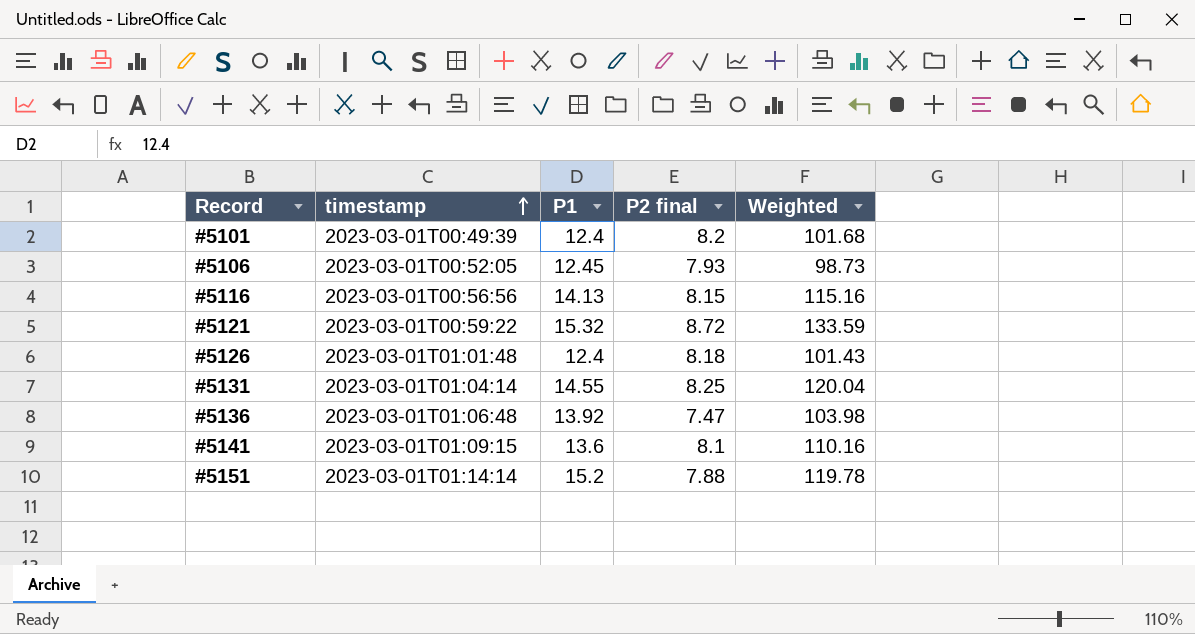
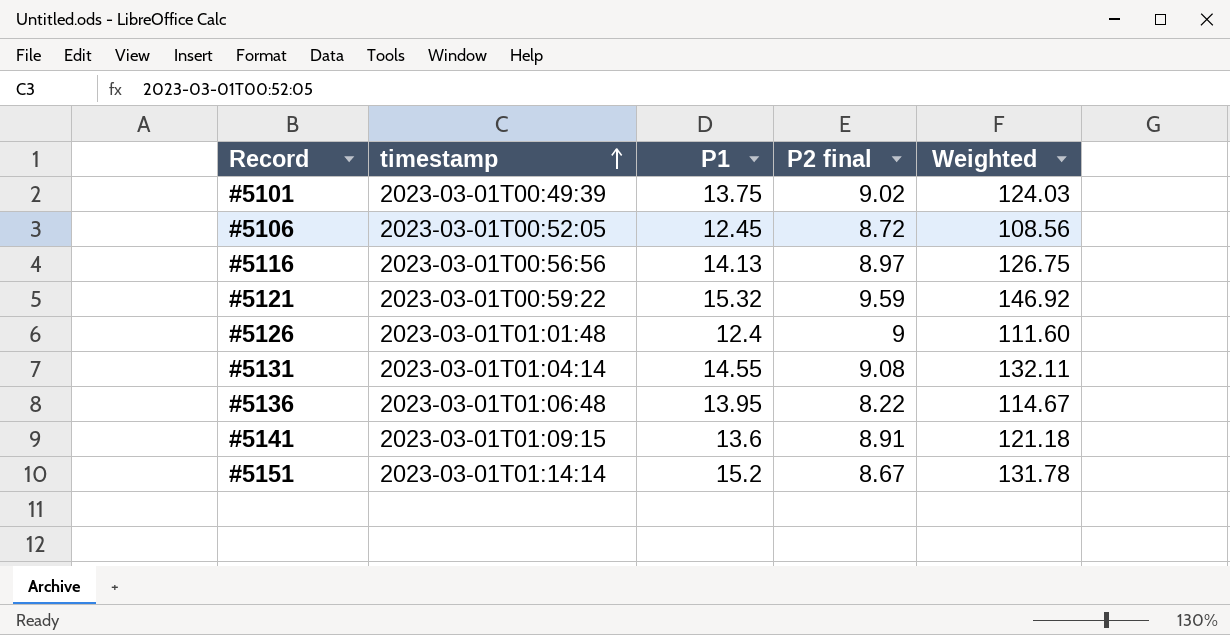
#5101 | P1: 12.4 -> 13.75
#5101 | P2 final: 8.2 -> 9.02
#5101 | Weighted: 101.68 -> 124.03
#5106 | P2 final: 7.93 -> 8.72
#5106 | Weighted: 98.73 -> 108.56
#5116 | P2 final: 8.15 -> 8.97
#5116 | Weighted: 115.16 -> 126.75
#5121 | P2 final: 8.72 -> 9.59
#5121 | Weighted: 133.59 -> 146.92
#5126 | P2 final: 8.18 -> 9
#5126 | Weighted: 101.43 -> 111.60
#5131 | P2 final: 8.25 -> 9.08
#5131 | Weighted: 120.04 -> 132.11
#5136 | P1: 13.92 -> 13.95
#5136 | P2 final: 7.47 -> 8.22
#5136 | Weighted: 103.98 -> 114.67
#5141 | P2 final: 8.1 -> 8.91
#5141 | Weighted: 110.16 -> 121.18
#5151 | P2 final: 7.88 -> 8.67
#5151 | Weighted: 119.78 -> 131.78

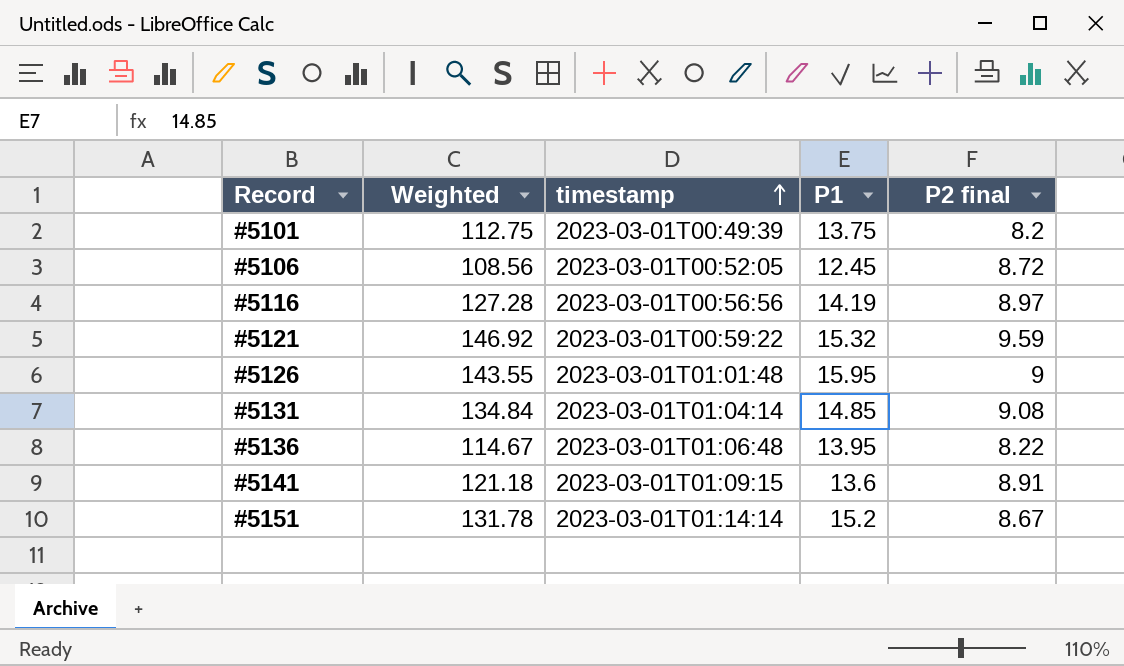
column Weighted | position: 5 -> 2
#5101 | Weighted: 124.03 -> 112.75
#5101 | P2 final: 9.02 -> 8.2
#5116 | Weighted: 126.75 -> 127.28
#5116 | P1: 14.13 -> 14.19
#5126 | Weighted: 111.60 -> 143.55
#5126 | P1: 12.4 -> 15.95
#5131 | Weighted: 132.11 -> 134.84
#5131 | P1: 14.55 -> 14.85

